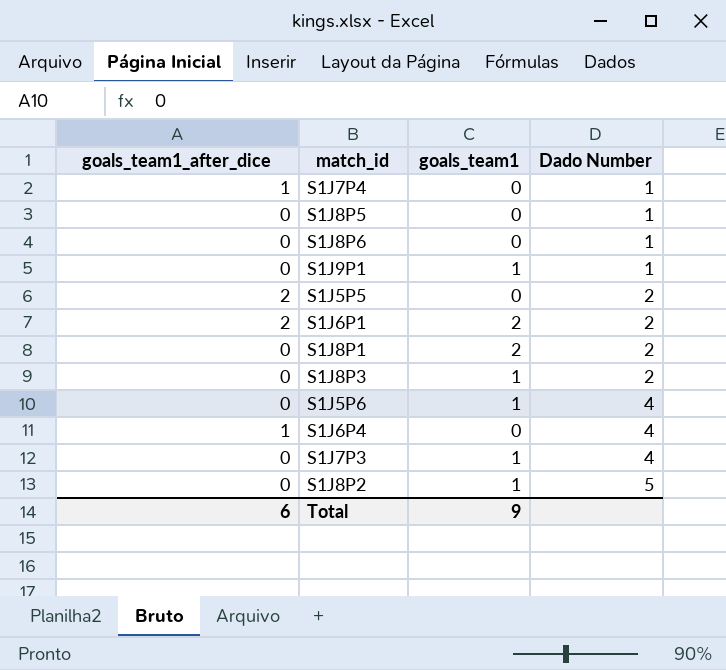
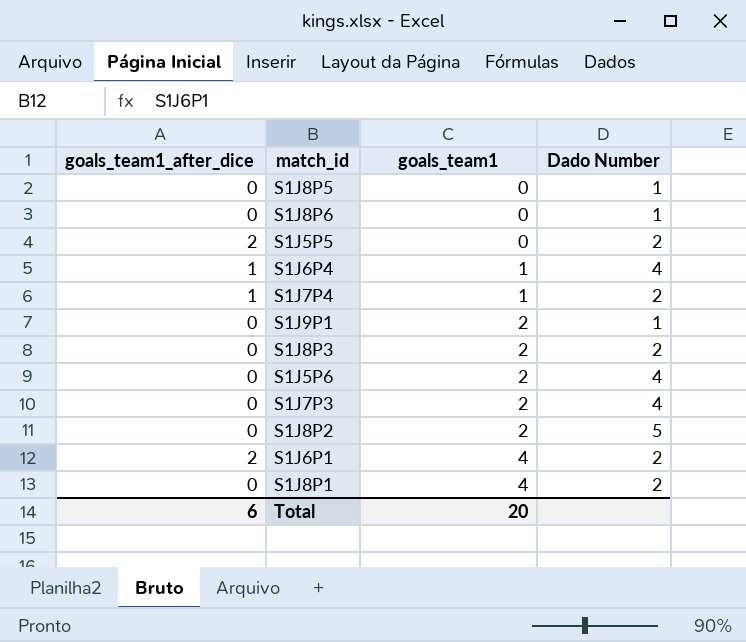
row order: Dado Number ascending -> goals_team1 ascending
S1J6P4 | goals_team1: 0 -> 1
S1J7P4 | goals_team1: 0 -> 1
S1J7P4 | Dado Number: 1 -> 2
S1J9P1 | goals_team1: 1 -> 2
S1J8P3 | goals_team1: 1 -> 2
S1J5P6 | goals_team1: 1 -> 2
S1J7P3 | goals_team1: 1 -> 2
S1J8P2 | goals_team1: 1 -> 2
S1J6P1 | goals_team1: 2 -> 4
S1J8P1 | goals_team1: 2 -> 4
Total | goals_team1: 9 -> 20

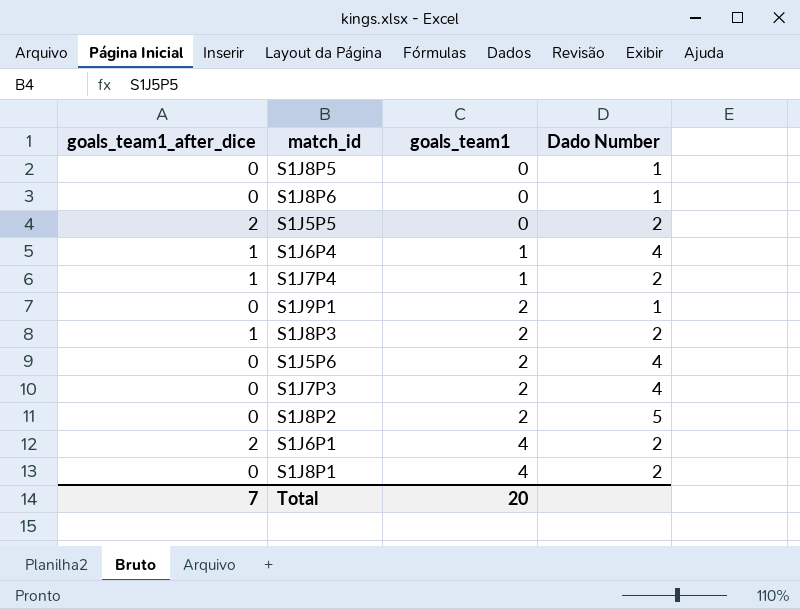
S1J8P3 | goals_team1_after_dice: 0 -> 1
Total | goals_team1_after_dice: 6 -> 7

